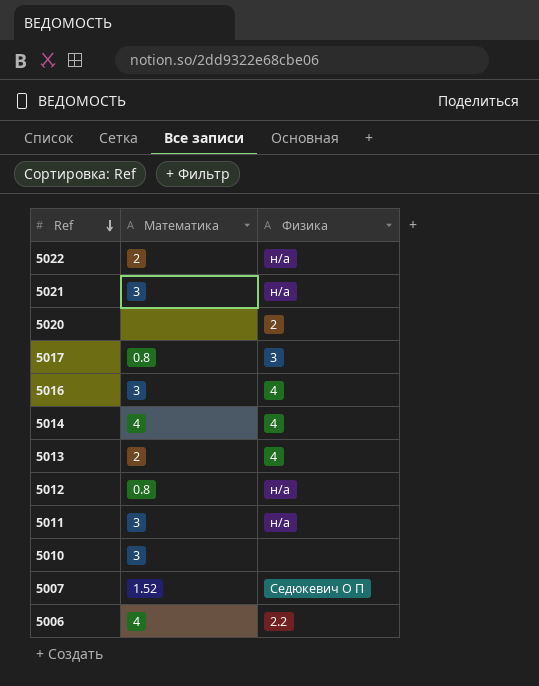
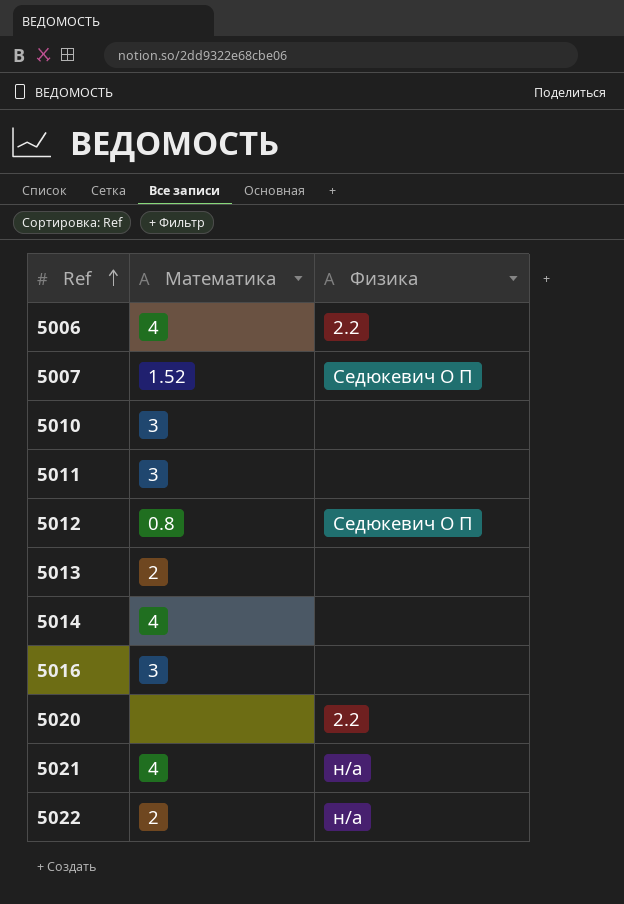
row order: Ref descending -> Ref ascending
row 5017: 0.8 | 3 -> none
5011 | Физика: н/а -> none
5012 | Физика: н/а -> Седюкевич О П
5013 | Физика: 4 -> none
5014 | Физика: 4 -> none
5016 | Физика: 4 -> none
5020 | Физика: 2 -> 2.2
5021 | Математика: 3 -> 4

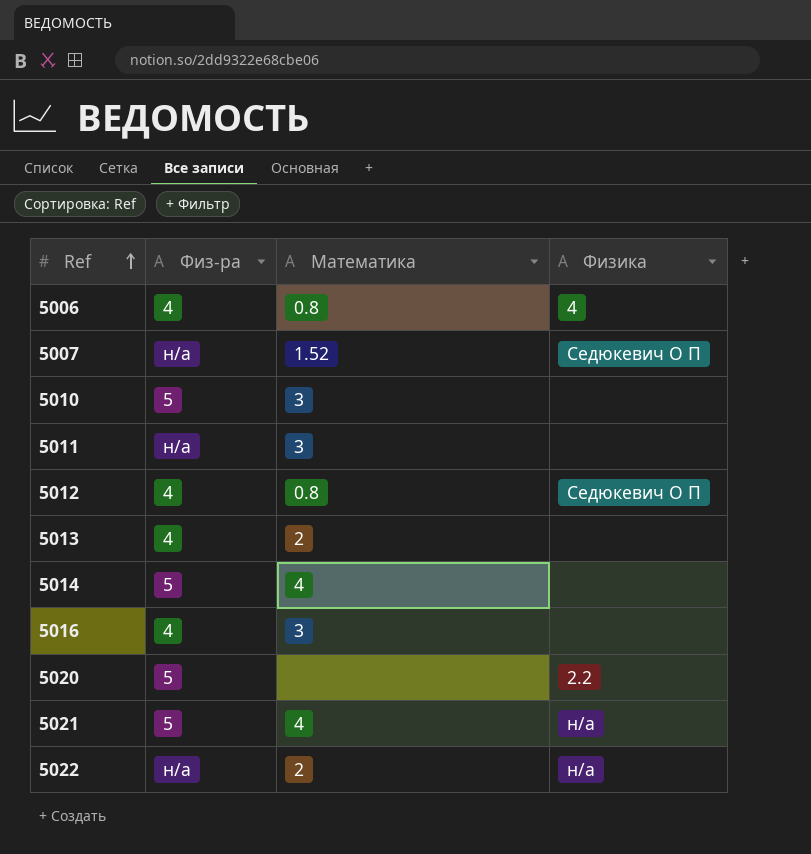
column Физ-ра | position: none -> 2
5006 | Математика: 4 -> 0.8
5006 | Физика: 2.2 -> 4

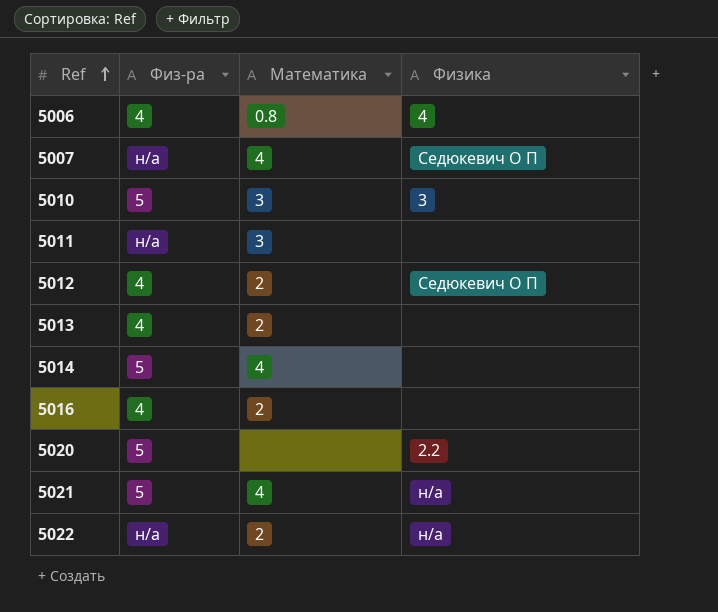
5007 | Математика: 1.52 -> 4
5010 | Физика: none -> 3
5012 | Математика: 0.8 -> 2
5016 | Математика: 3 -> 2

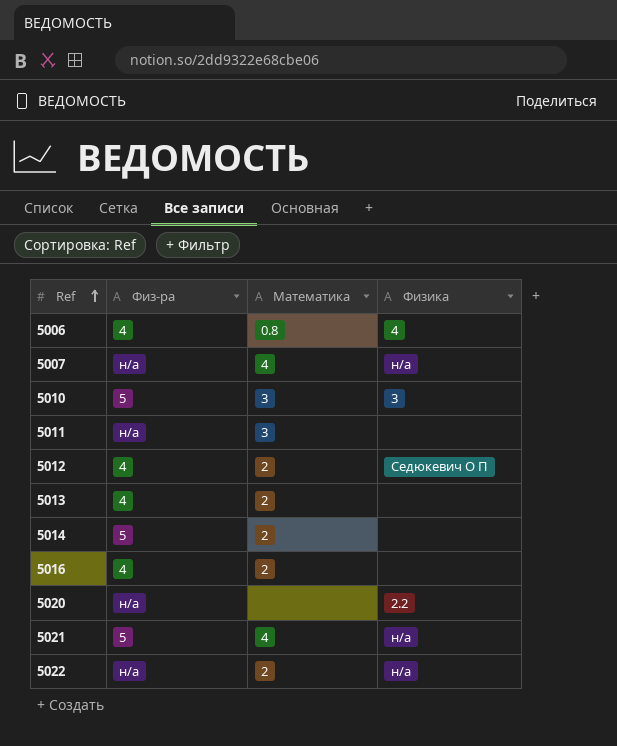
5007 | Физика: Седюкевич О П -> н/а
5014 | Математика: 4 -> 2
5020 | Физ-ра: 5 -> н/а

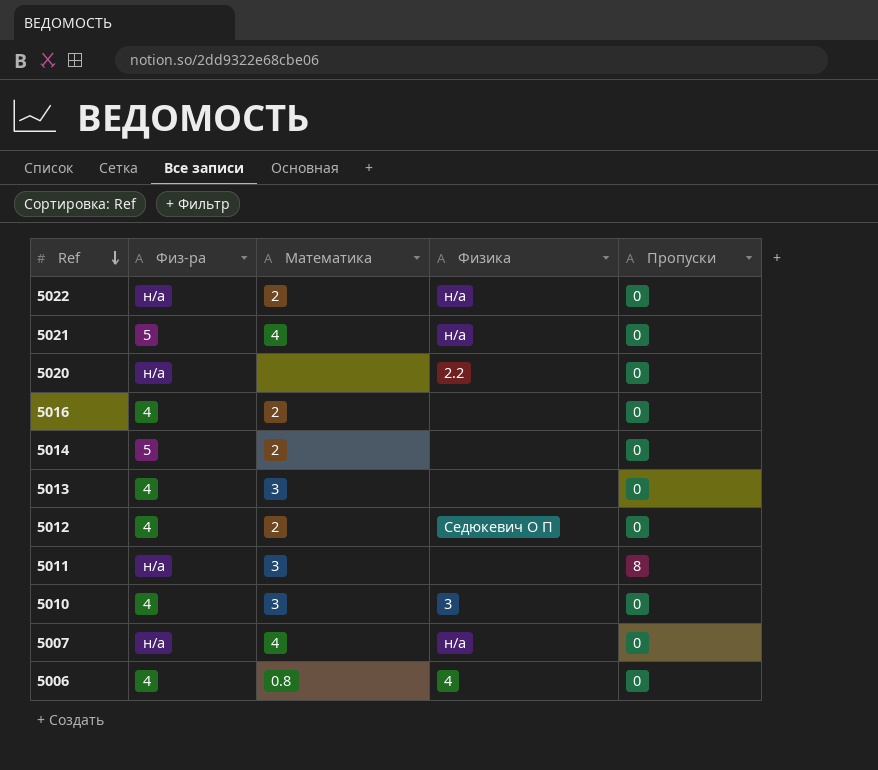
row order: Ref ascending -> Ref descending
column Пропуски | position: none -> 5
5013 | Математика: 2 -> 3
5010 | Физ-ра: 5 -> 4

